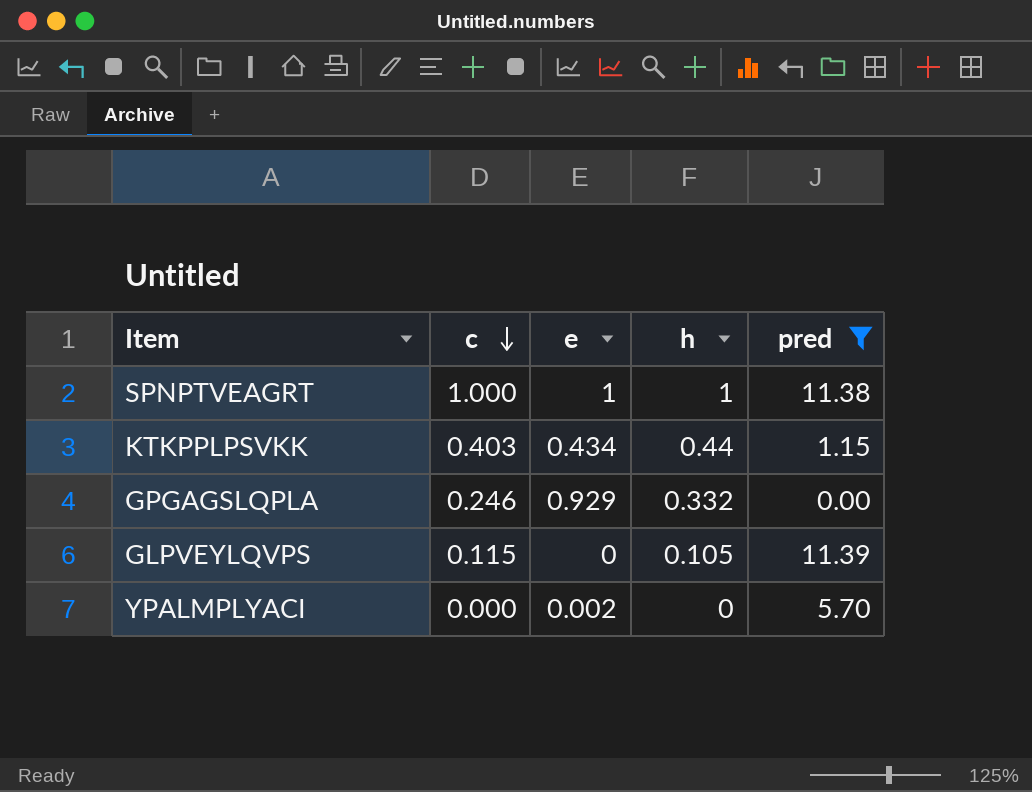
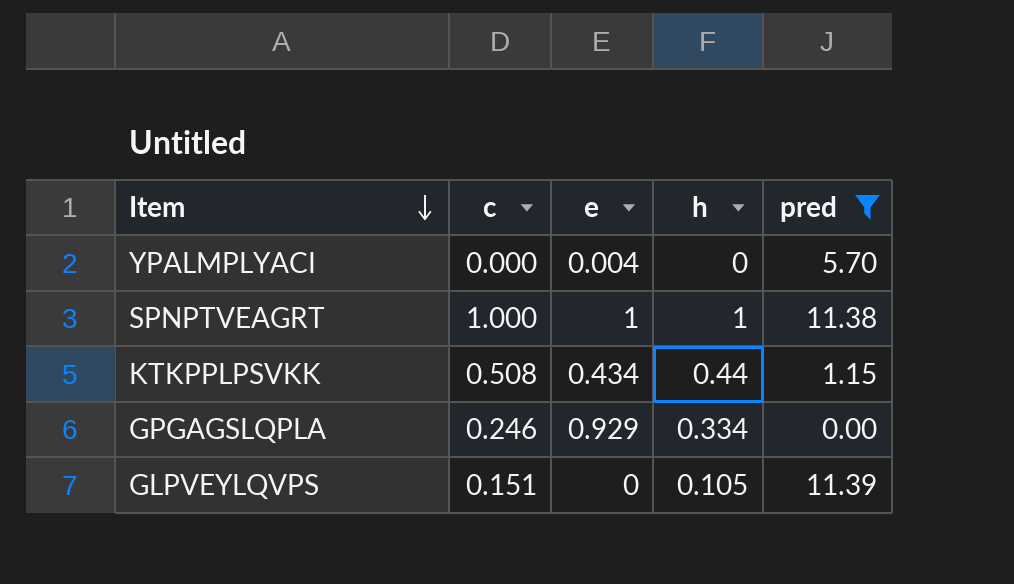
row order: c descending -> Item descending
YPALMPLYACI | e: 0.002 -> 0.004
KTKPPLPSVKK | c: 0.403 -> 0.508
GPGAGSLQPLA | h: 0.332 -> 0.334
GLPVEYLQVPS | c: 0.115 -> 0.151

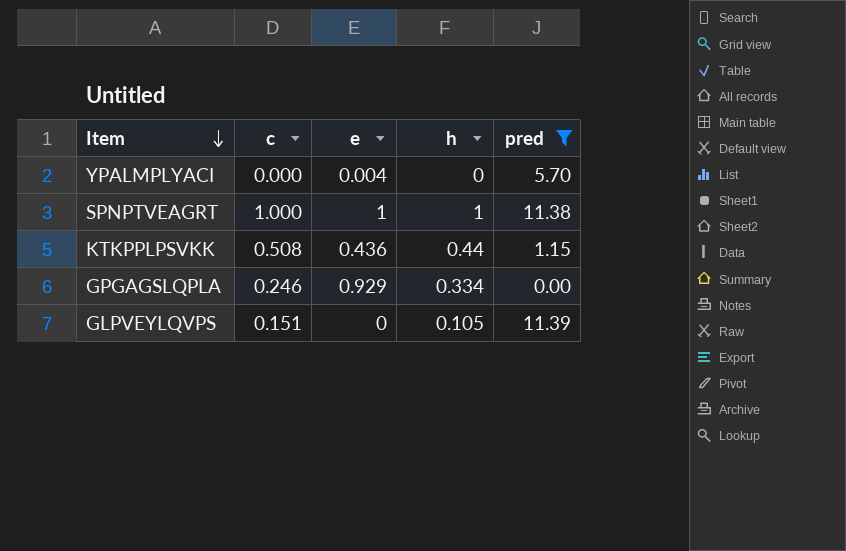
KTKPPLPSVKK | e: 0.434 -> 0.436

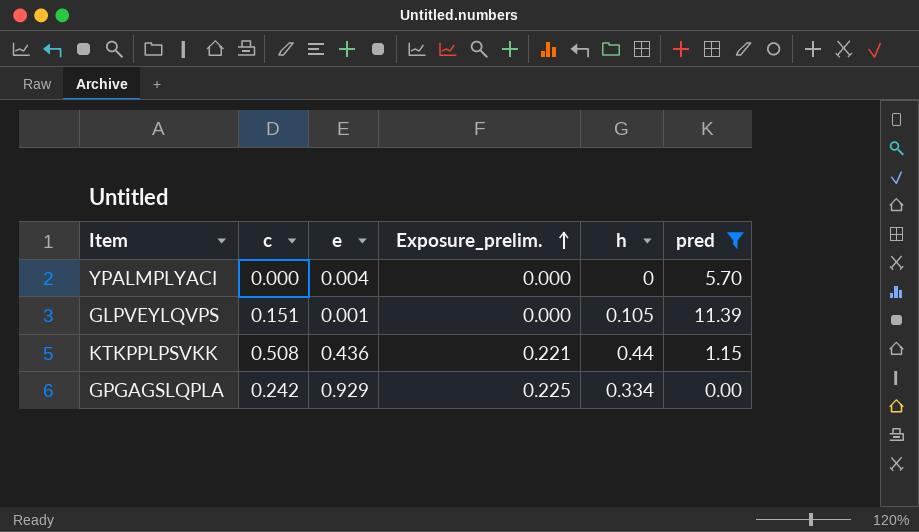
row order: Item descending -> Exposure_prelim. ascending
column Exposure_prelim. | formula: none -> [c] * [e]
row SPNPTVEAGRT: 1.000 | 1 | 1 | 11.38 -> none
GLPVEYLQVPS | e: 0 -> 0.001
GPGAGSLQPLA | c: 0.246 -> 0.242

